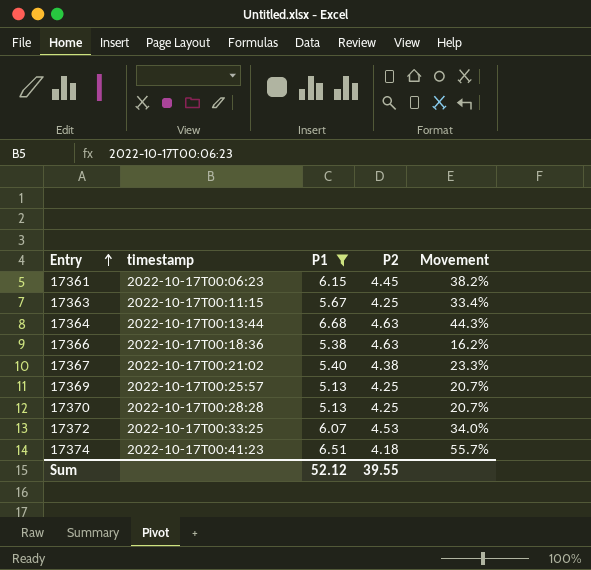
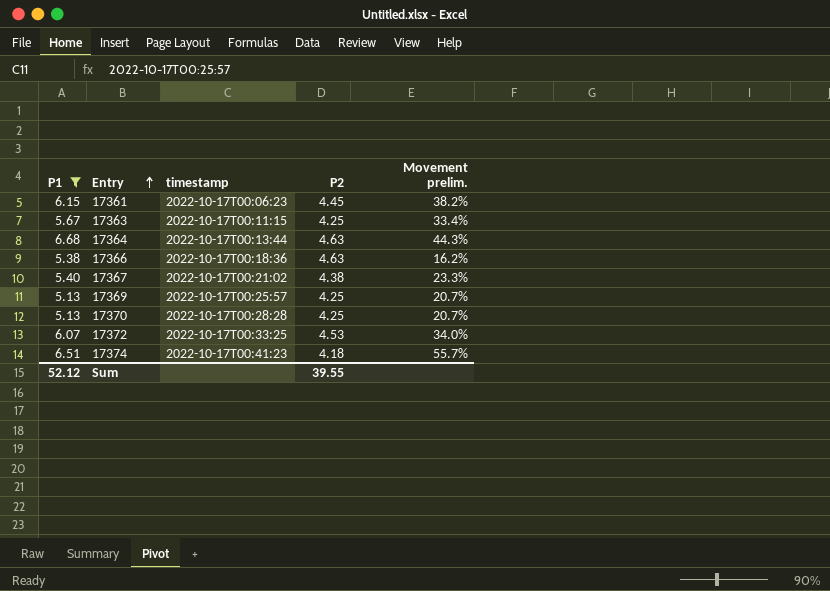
column P1 | position: 3 -> 1
column name: Movement -> Movement prelim.

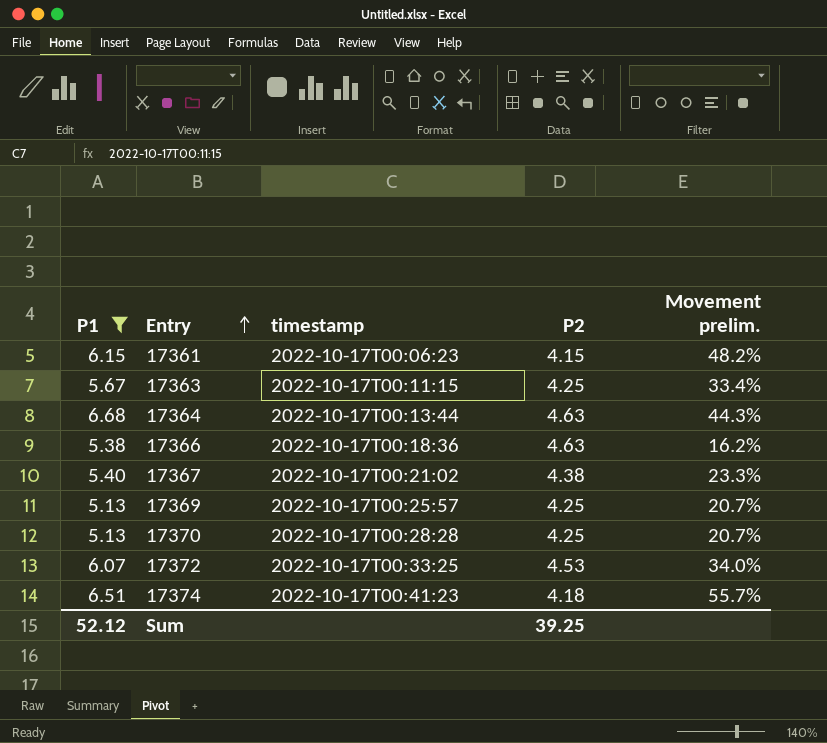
17361 | P2: 4.45 -> 4.15
17361 | Movement prelim.: 38.2% -> 48.2%
Sum | P2: 39.55 -> 39.25

